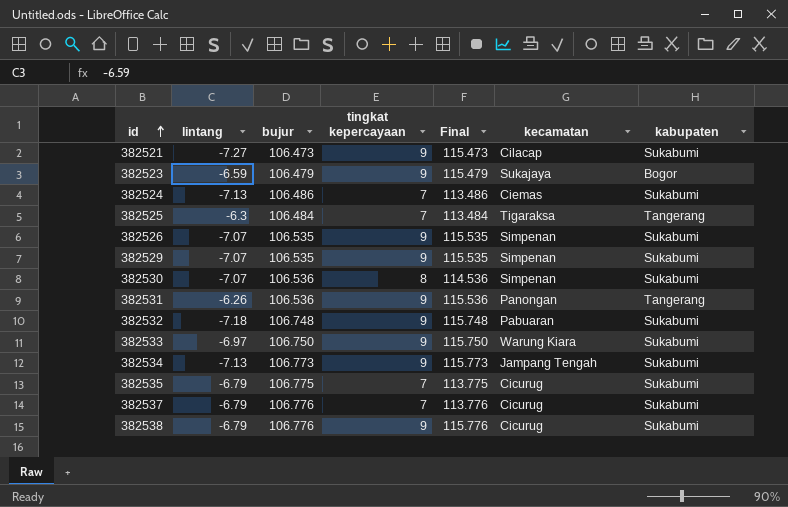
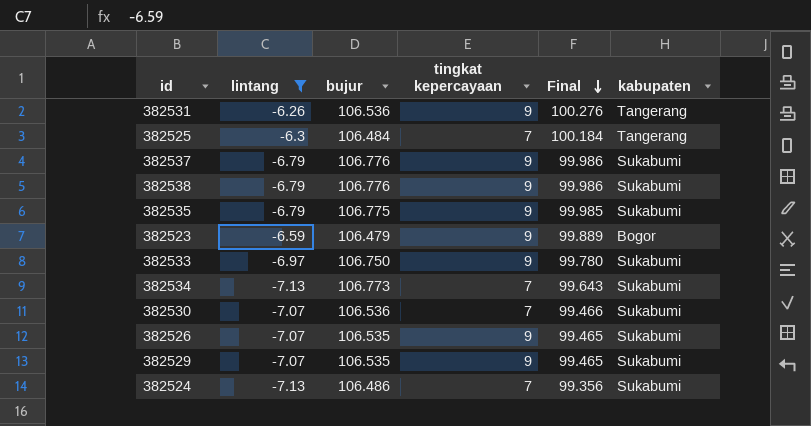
filter: none -> lintang >= -7.13
row order: id ascending -> Final descending
column kecamatan | position: 6 -> none
column Final | formula: [bujur] + [tingkat kepercayaan] -> [lintang] + [bujur]
382537 | tingkat kepercayaan: 7 -> 9
382535 | tingkat kepercayaan: 7 -> 9
382534 | tingkat kepercayaan: 9 -> 7
382530 | tingkat kepercayaan: 8 -> 7

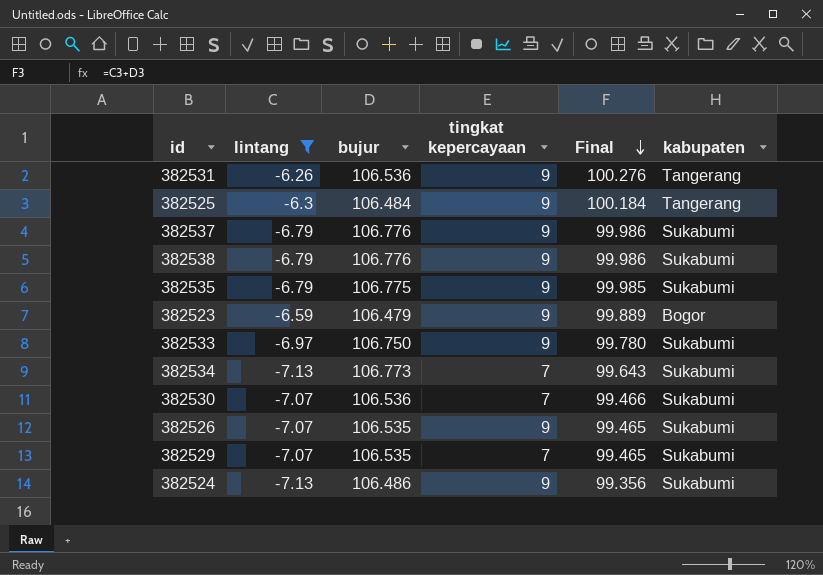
382525 | tingkat kepercayaan: 7 -> 9
382529 | tingkat kepercayaan: 9 -> 7
382524 | tingkat kepercayaan: 7 -> 9

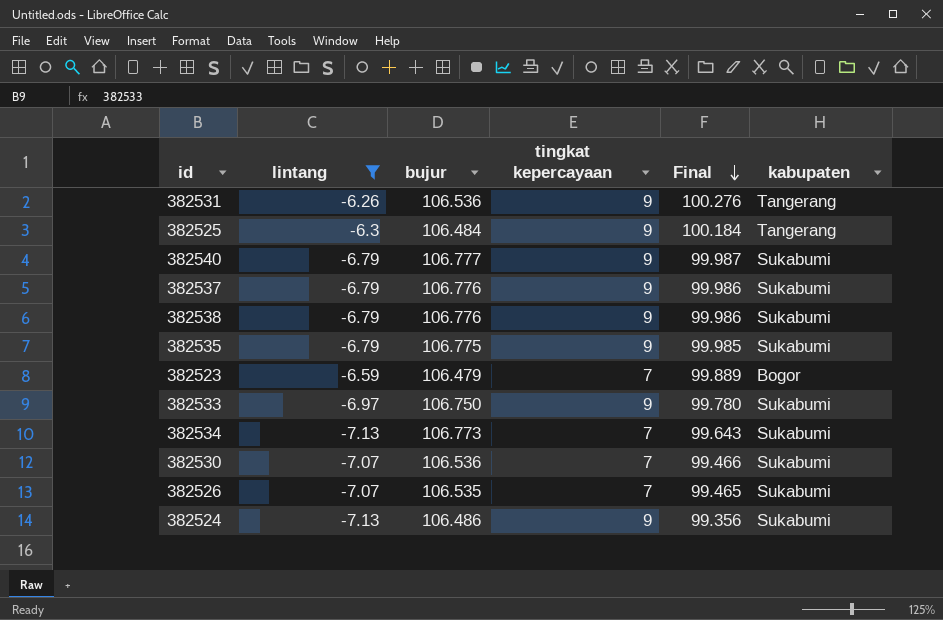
row 382529: -7.07 | 106.535 | 7 | 99.465 | Sukabumi -> none
row 382540: none -> -6.79 | 106.777 | 9 | 99.987 | Sukabumi
382523 | tingkat kepercayaan: 9 -> 7
382526 | tingkat kepercayaan: 9 -> 7

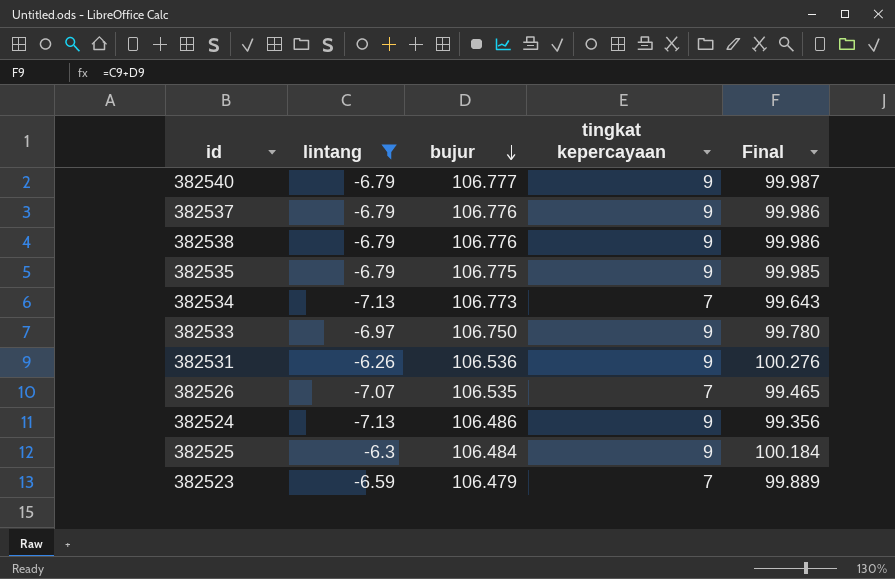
row order: Final descending -> bujur descending
column kabupaten | position: 6 -> none
row 382530: -7.07 | 106.536 | 7 | 99.466 | Sukabumi -> none

